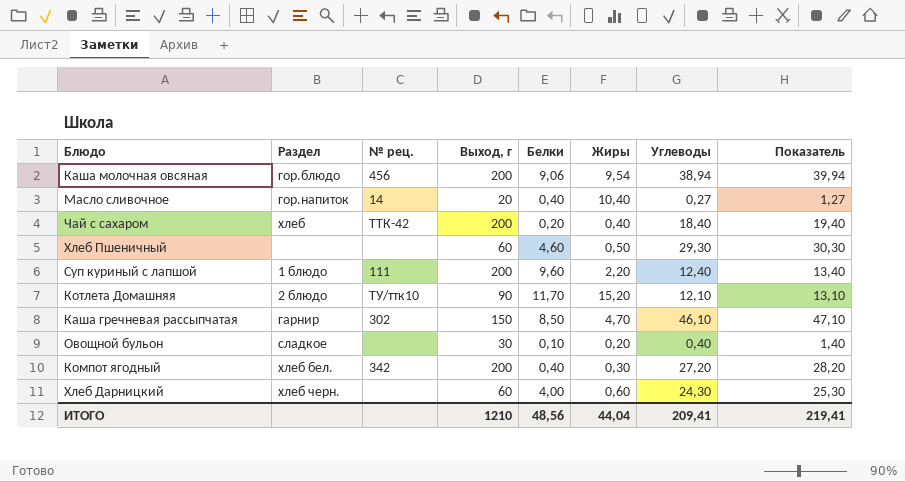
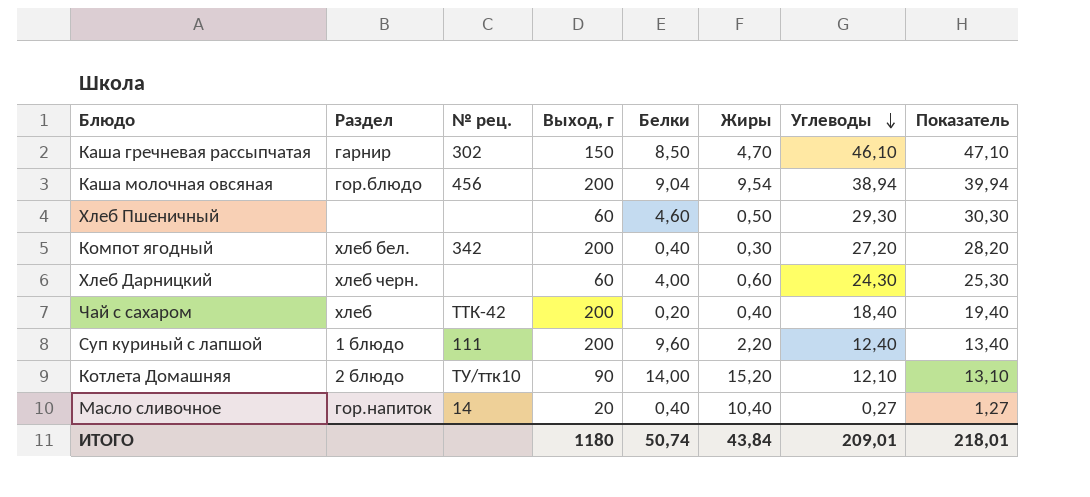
row order: none -> Углеводы descending
row Овощной бульон: сладкое | none | 30 | 0,10 | 0,20 | 0,40 | 1,40 -> none
Каша молочная овсяная | Белки: 9,06 -> 9,04
Котлета Домашняя | Белки: 11,70 -> 14,00
ИТОГО | Выход, г: 1210 -> 1180
ИТОГО | Белки: 48,56 -> 50,74
ИТОГО | Жиры: 44,04 -> 43,84
ИТОГО | Углеводы: 209,41 -> 209,01
ИТОГО | Показатель: 219,41 -> 218,01

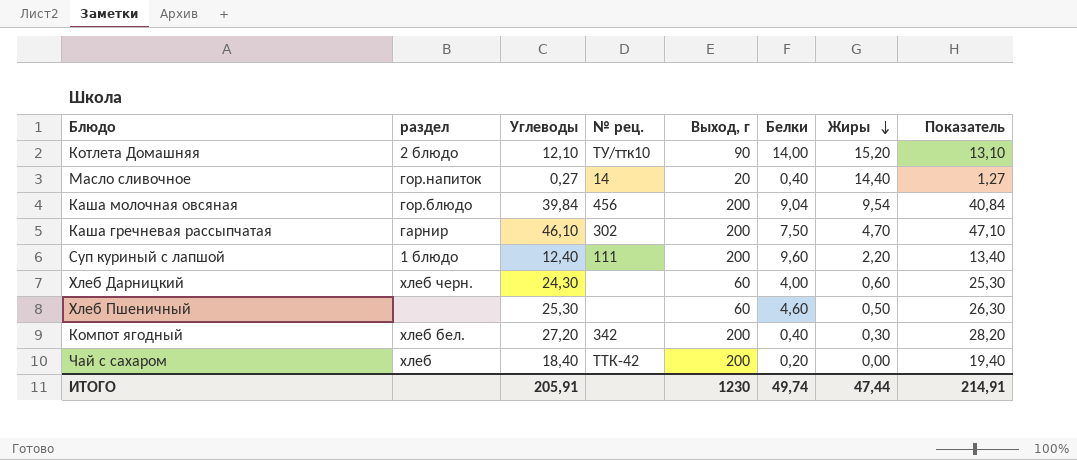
row order: Углеводы descending -> Жиры descending
column name: Раздел -> раздел
column Углеводы | position: 7 -> 3
Масло сливочное | Жиры: 10,40 -> 14,40
Каша молочная овсяная | Углеводы: 38,94 -> 39,84
Каша молочная овсяная | Показатель: 39,94 -> 40,84
Каша гречневая рассыпчатая | Выход, г: 150 -> 200
Каша гречневая рассыпчатая | Белки: 8,50 -> 7,50
Хлеб Пшеничный | Углеводы: 29,30 -> 25,30
Хлеб Пшеничный | Показатель: 30,30 -> 26,30
Чай с сахаром | Жиры: 0,40 -> 0,00
ИТОГО | Углеводы: 209,01 -> 205,91
ИТОГО | Выход, г: 1180 -> 1230
ИТОГО | Белки: 50,74 -> 49,74
ИТОГО | Жиры: 43,84 -> 47,44
ИТОГО | Показатель: 218,01 -> 214,91

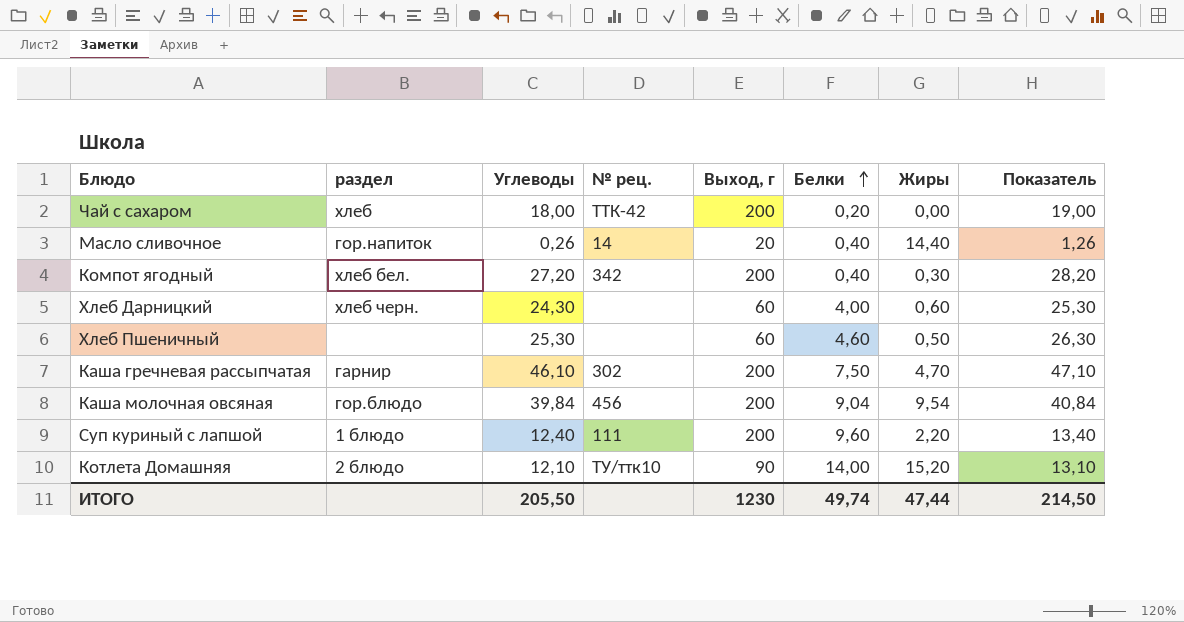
row order: Жиры descending -> Белки ascending
Чай с сахаром | Углеводы: 18,40 -> 18,00
Чай с сахаром | Показатель: 19,40 -> 19,00
Масло сливочное | Углеводы: 0,27 -> 0,26
Масло сливочное | Показатель: 1,27 -> 1,26
ИТОГО | Углеводы: 205,91 -> 205,50
ИТОГО | Показатель: 214,91 -> 214,50

